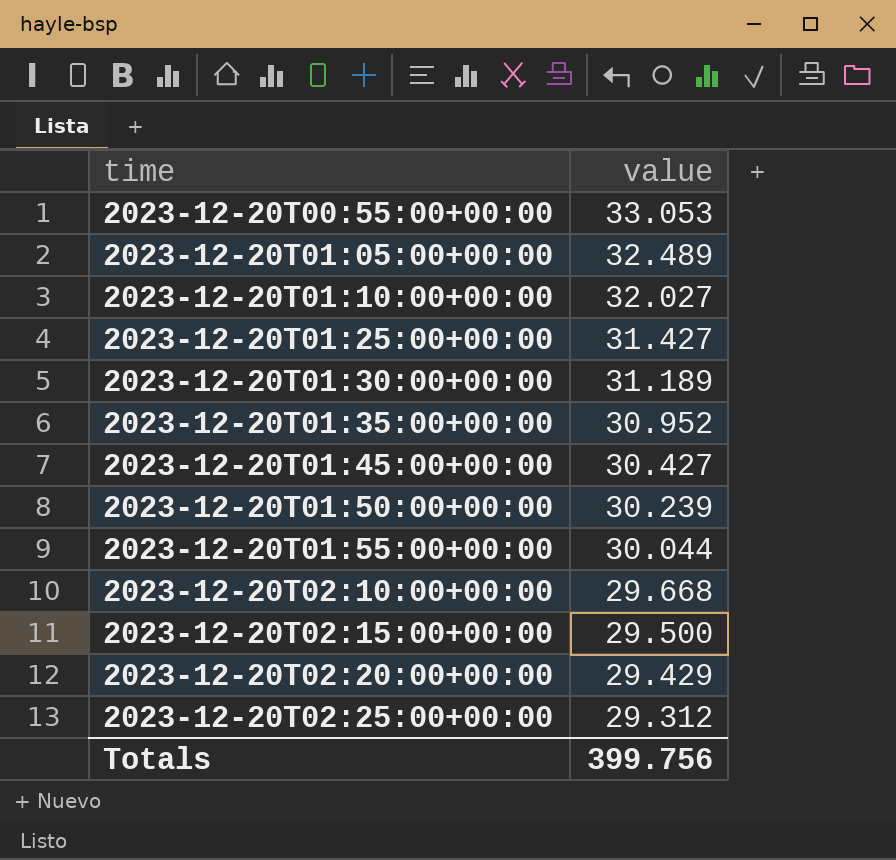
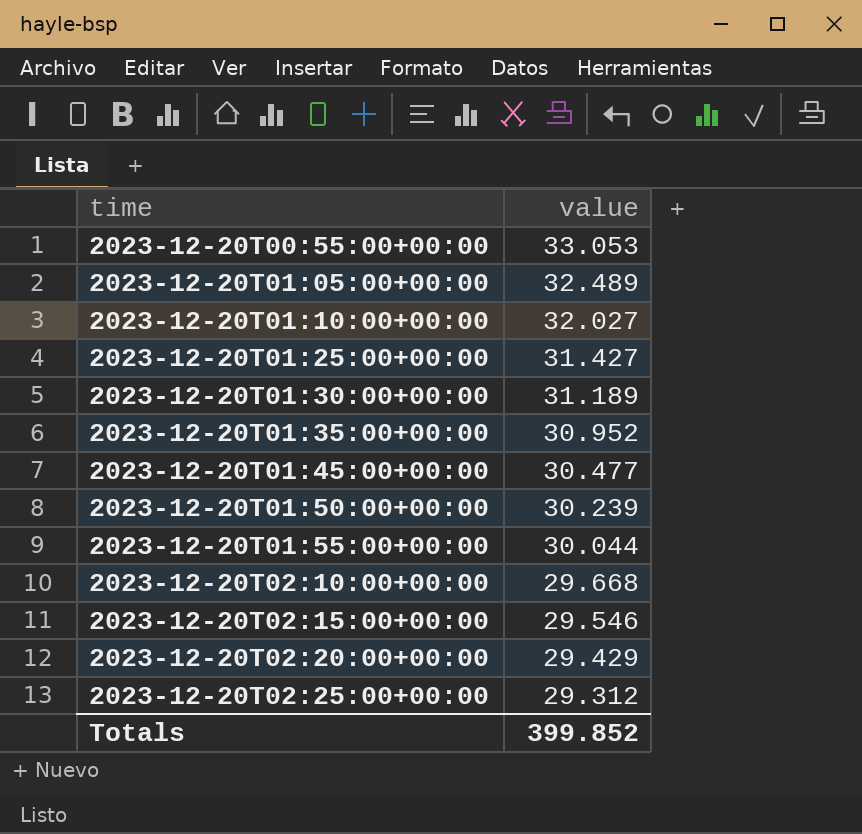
2023-12-20T01:45:00+00:00 | value: 30.427 -> 30.477
2023-12-20T02:15:00+00:00 | value: 29.500 -> 29.546
Totals | value: 399.756 -> 399.852

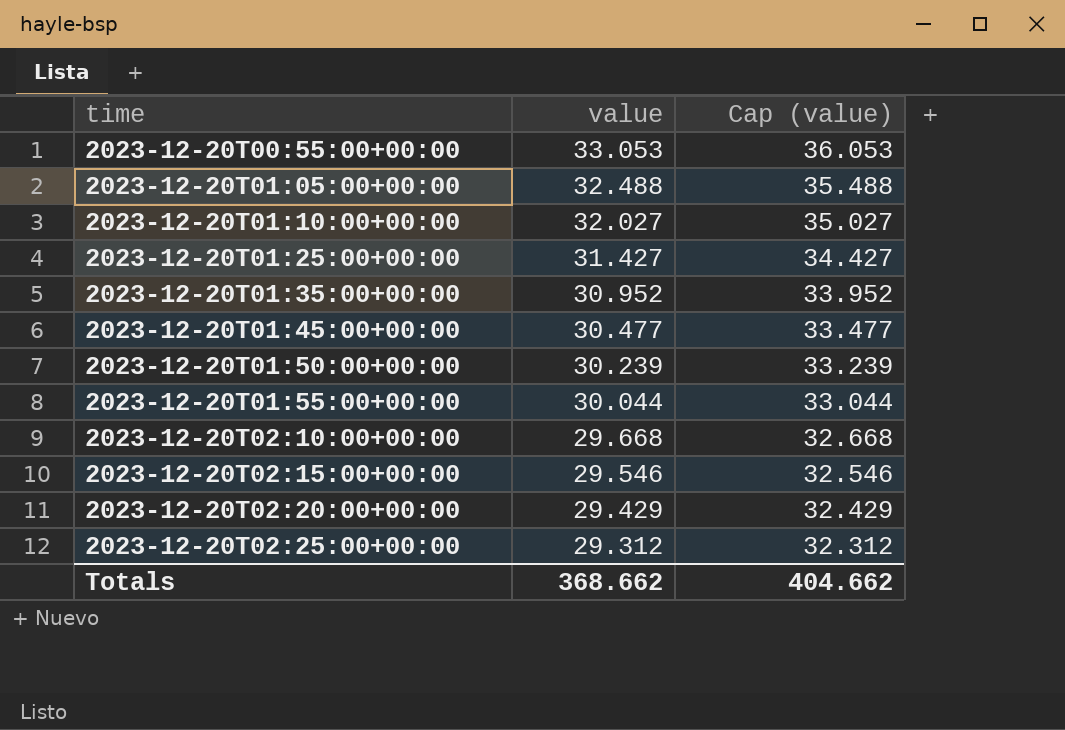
column Cap (value) | formula: none -> [value] + 3
row 2023-12-20T01:30:00+00:00: 31.189 -> none
2023-12-20T01:05:00+00:00 | value: 32.489 -> 32.488
Totals | value: 399.852 -> 368.662

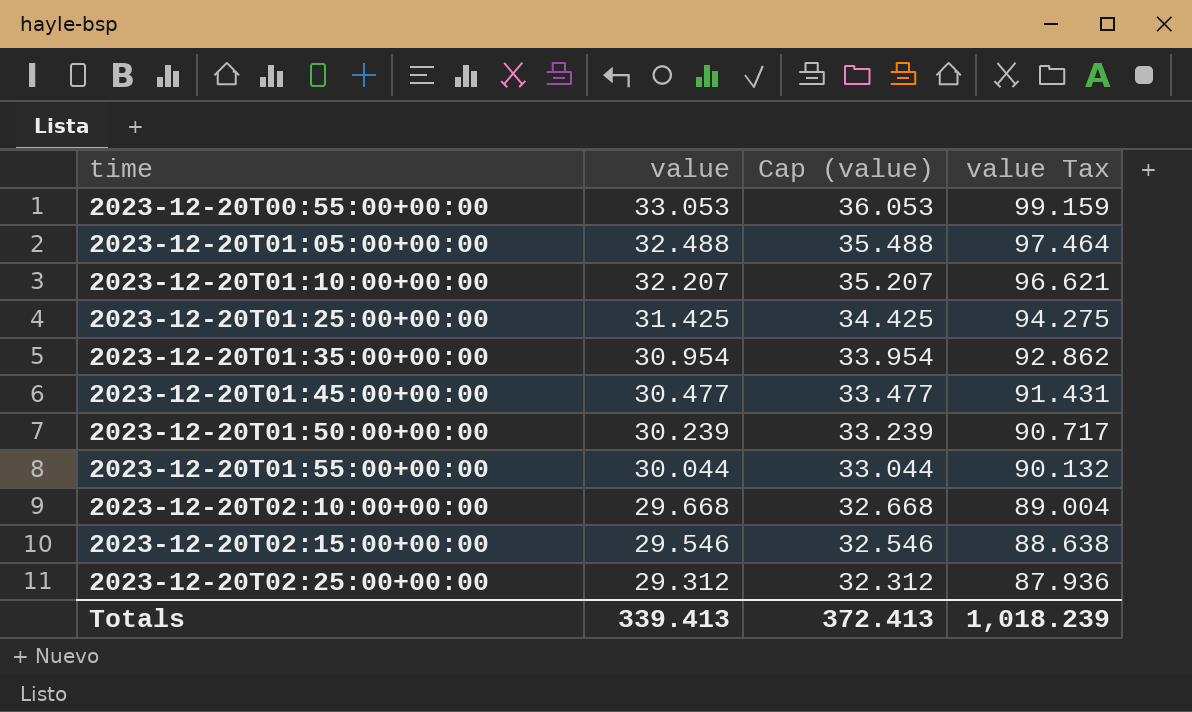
column value Tax | formula: none -> [value] * 3
row 2023-12-20T02:20:00+00:00: 29.429 | 32.429 -> none
2023-12-20T01:10:00+00:00 | value: 32.027 -> 32.207
2023-12-20T01:10:00+00:00 | Cap (value): 35.027 -> 35.207
2023-12-20T01:25:00+00:00 | value: 31.427 -> 31.425
2023-12-20T01:25:00+00:00 | Cap (value): 34.427 -> 34.425
2023-12-20T01:35:00+00:00 | value: 30.952 -> 30.954
2023-12-20T01:35:00+00:00 | Cap (value): 33.952 -> 33.954
Totals | value: 368.662 -> 339.413
Totals | Cap (value): 404.662 -> 372.413

